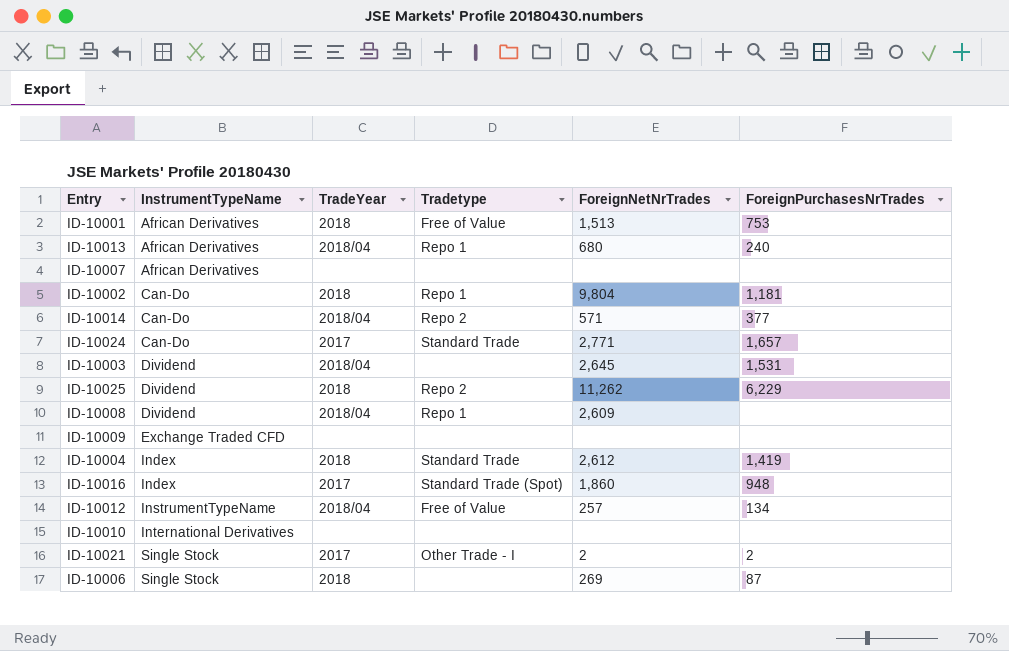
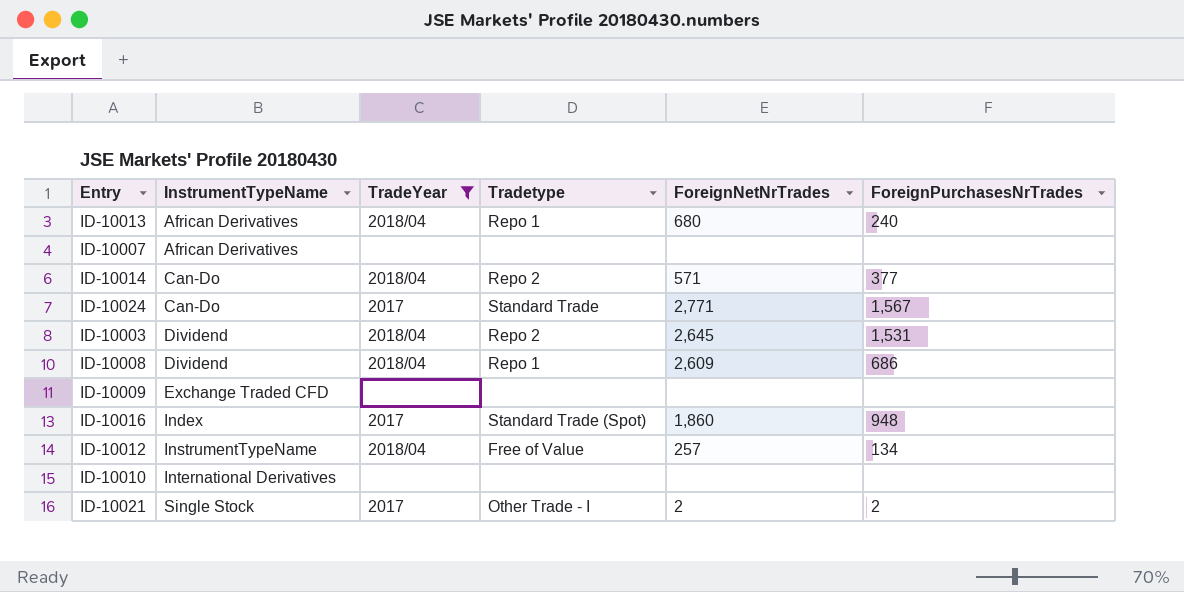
filter: none -> TradeYear != 2018
ID-10024 | ForeignPurchasesNrTrades: 1,657 -> 1,567
ID-10003 | Tradetype: none -> Repo 2
ID-10008 | ForeignPurchasesNrTrades: none -> 686

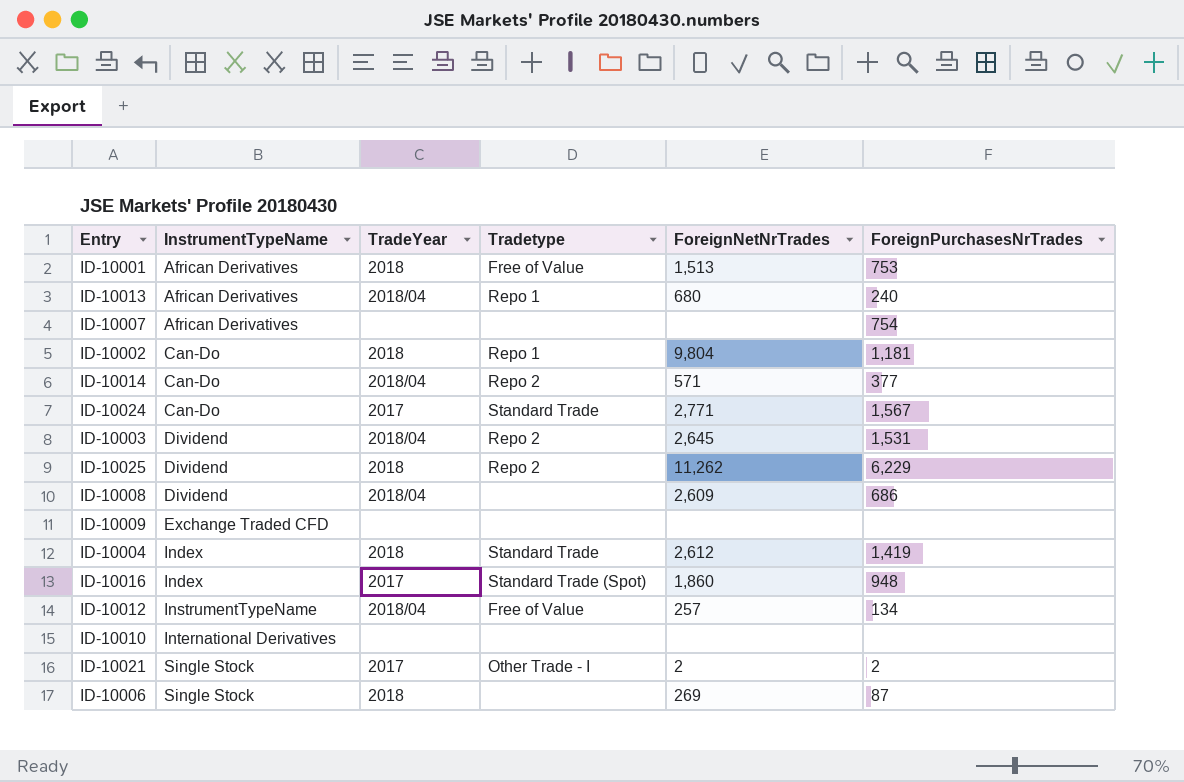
filter: TradeYear != 2018 -> none
ID-10007 | ForeignPurchasesNrTrades: none -> 754
ID-10008 | Tradetype: Repo 1 -> none

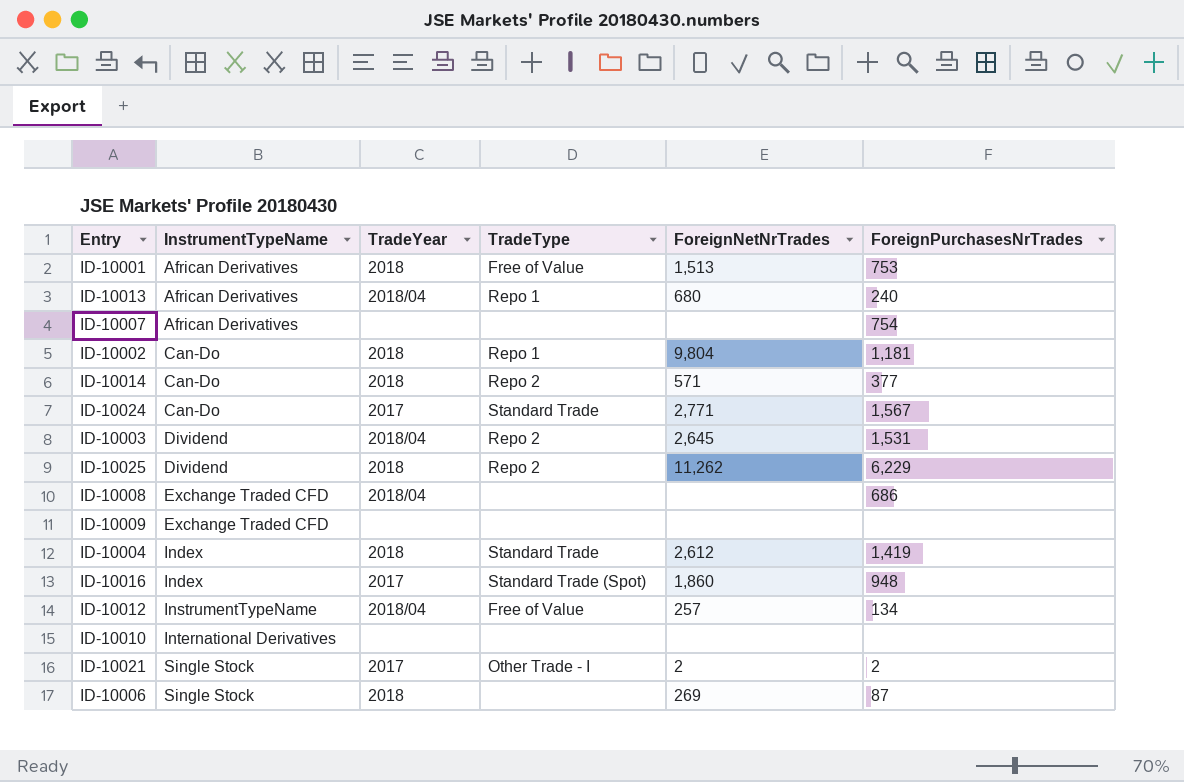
column name: Tradetype -> TradeType
ID-10014 | TradeYear: 2018/04 -> 2018
ID-10008 | InstrumentTypeName: Dividend -> Exchange Traded CFD
ID-10008 | ForeignNetNrTrades: 2,609 -> none

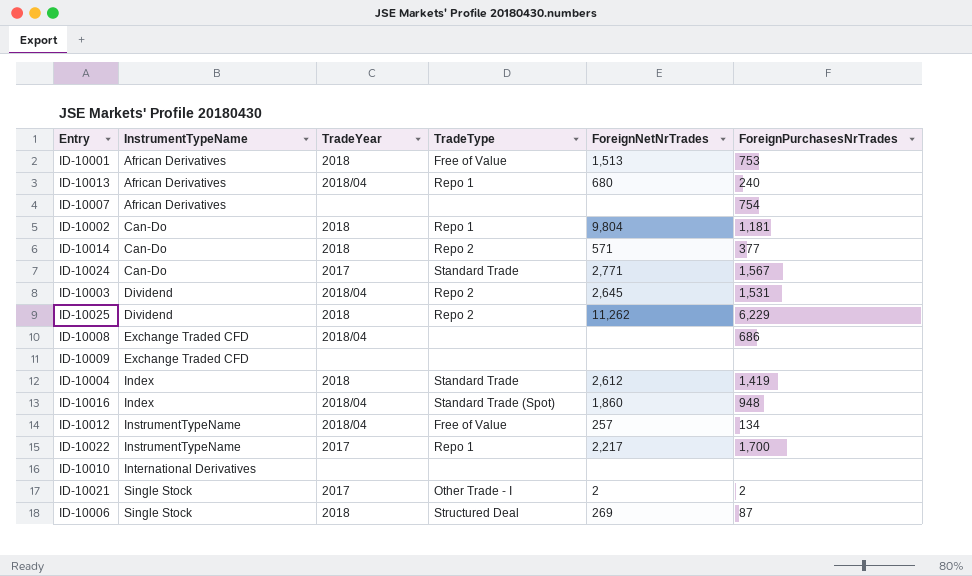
ID-10016 | TradeYear: 2017 -> 2018/04
row ID-10022: none -> InstrumentTypeName | 2017 | Repo 1 | 2,217 | 1,700
ID-10006 | TradeType: none -> Structured Deal

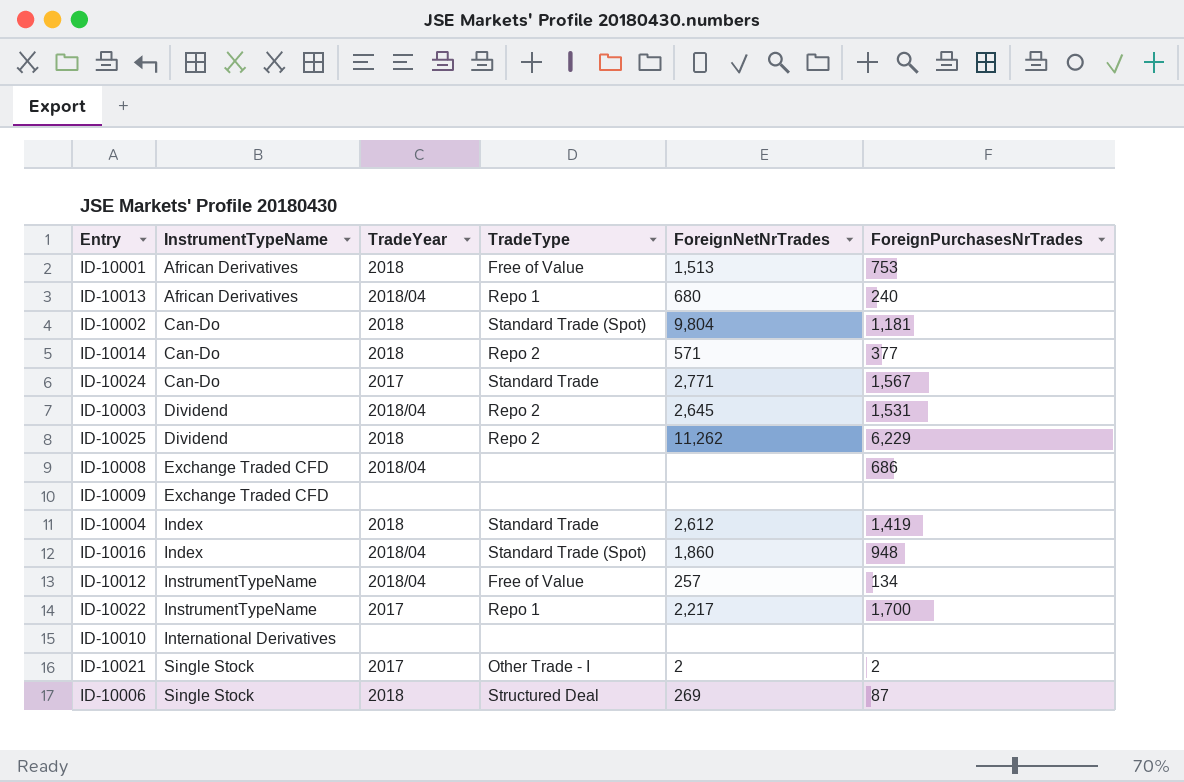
row ID-10007: African Derivatives | none | none | none | 754 -> none
ID-10002 | TradeType: Repo 1 -> Standard Trade (Spot)

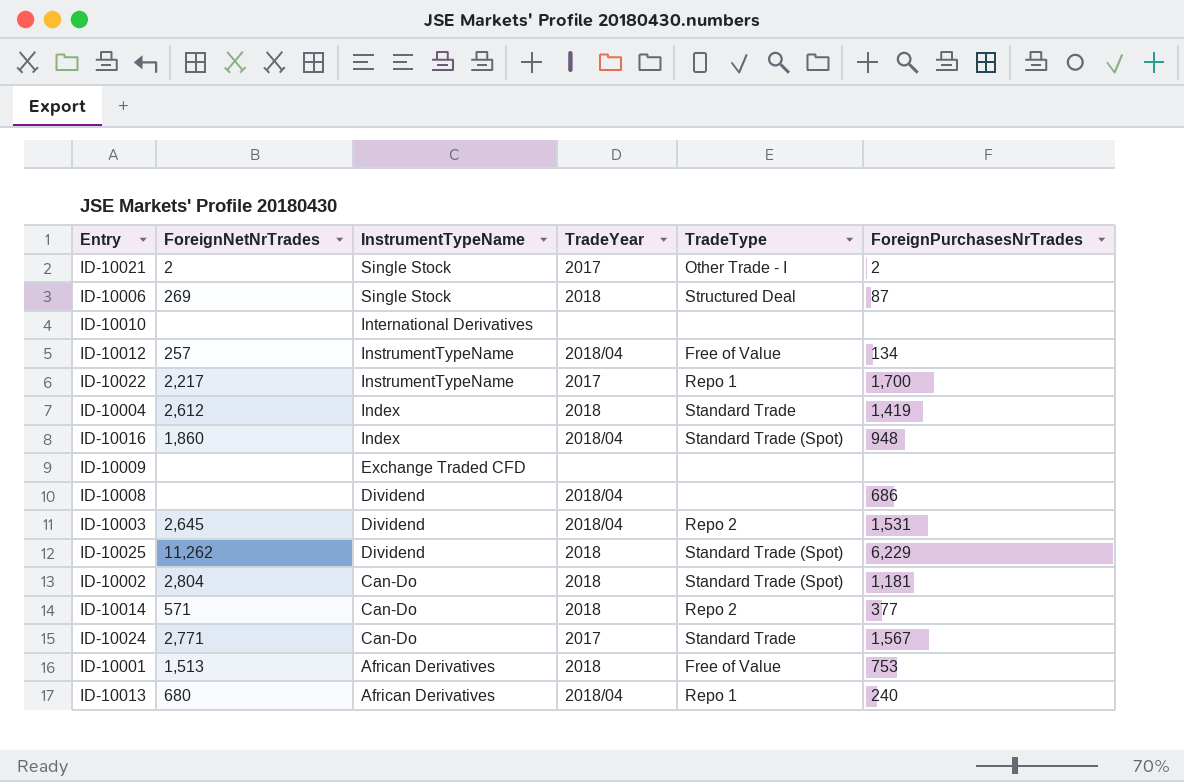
row order: InstrumentTypeName ascending -> InstrumentTypeName descending
column ForeignNetNrTrades | position: 5 -> 2
ID-10008 | InstrumentTypeName: Exchange Traded CFD -> Dividend
ID-10025 | TradeType: Repo 2 -> Standard Trade (Spot)
ID-10002 | ForeignNetNrTrades: 9,804 -> 2,804

